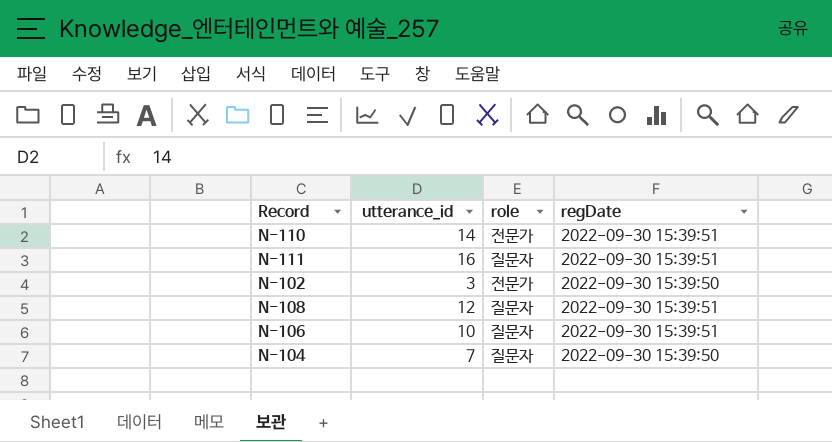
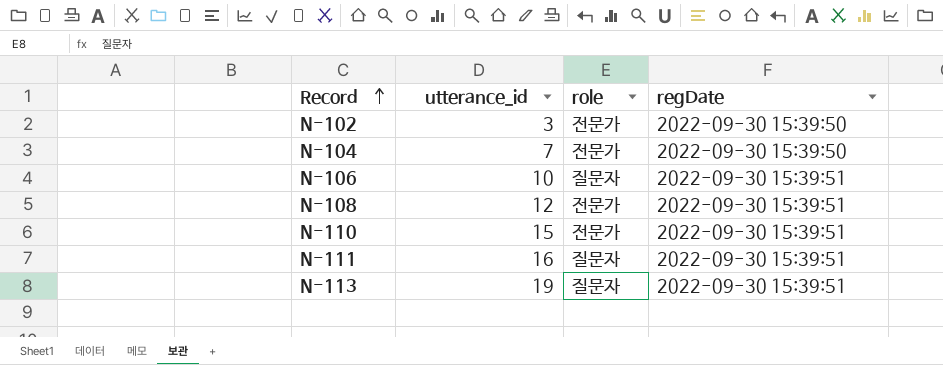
row order: none -> Record ascending
N-104 | role: 질문자 -> 전문가
N-108 | role: 질문자 -> 전문가
N-110 | utterance_id: 14 -> 15
row N-113: none -> 19 | 질문자 | 2022-09-30 15:39:51

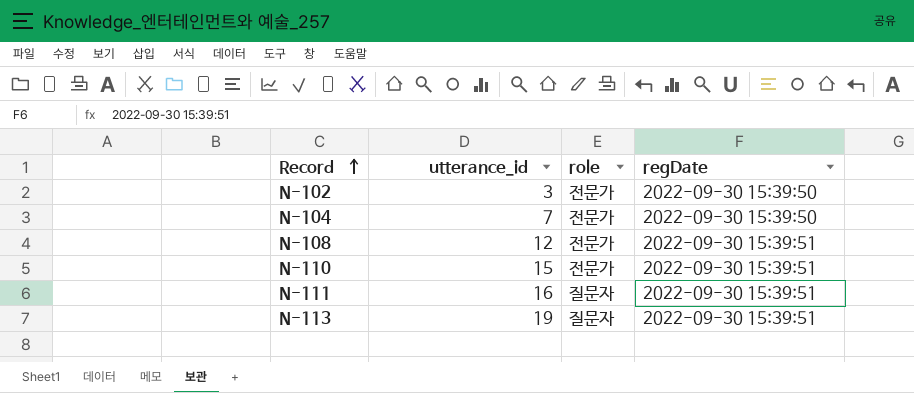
row N-106: 10 | 질문자 | 2022-09-30 15:39:51 -> none

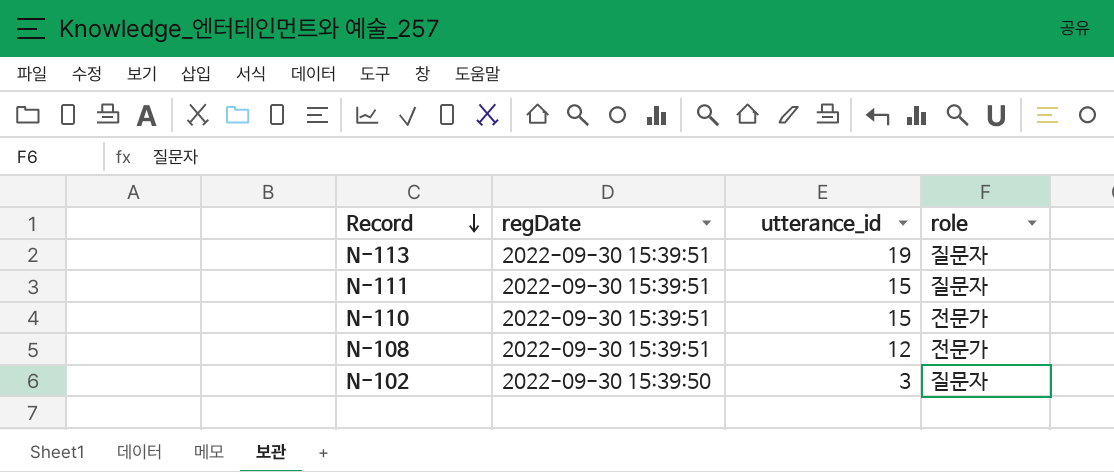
row order: Record ascending -> Record descending
column regDate | position: 4 -> 2
row N-104: 7 | 전문가 | 2022-09-30 15:39:50 -> none
N-111 | utterance_id: 16 -> 15
N-102 | role: 전문가 -> 질문자

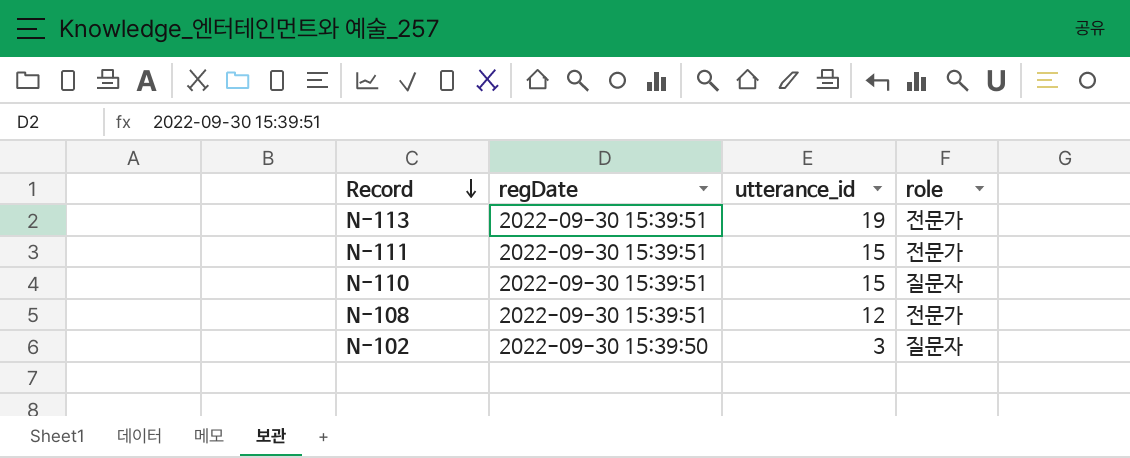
N-113 | role: 질문자 -> 전문가
N-111 | role: 질문자 -> 전문가
N-110 | role: 전문가 -> 질문자

